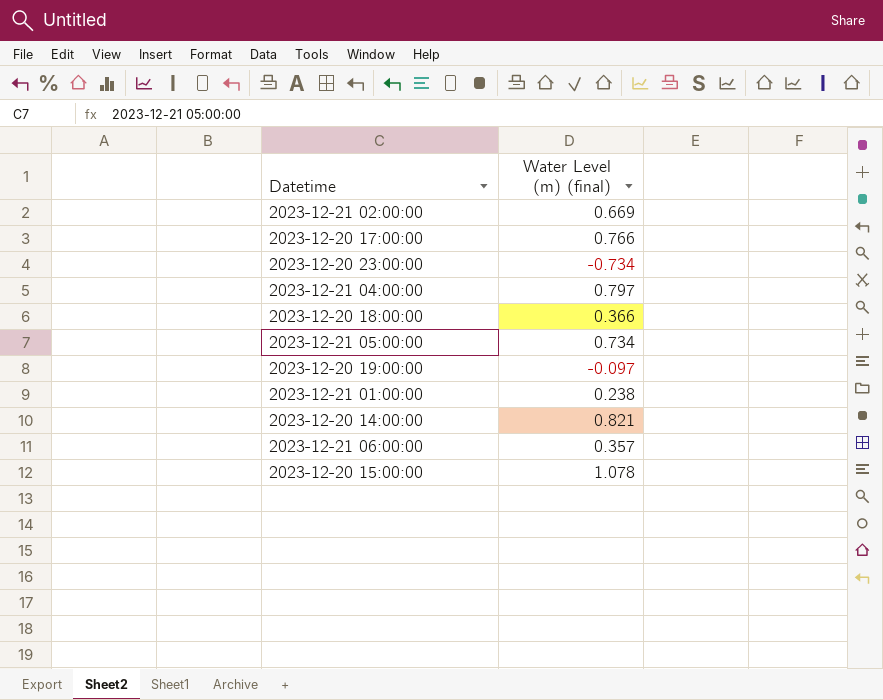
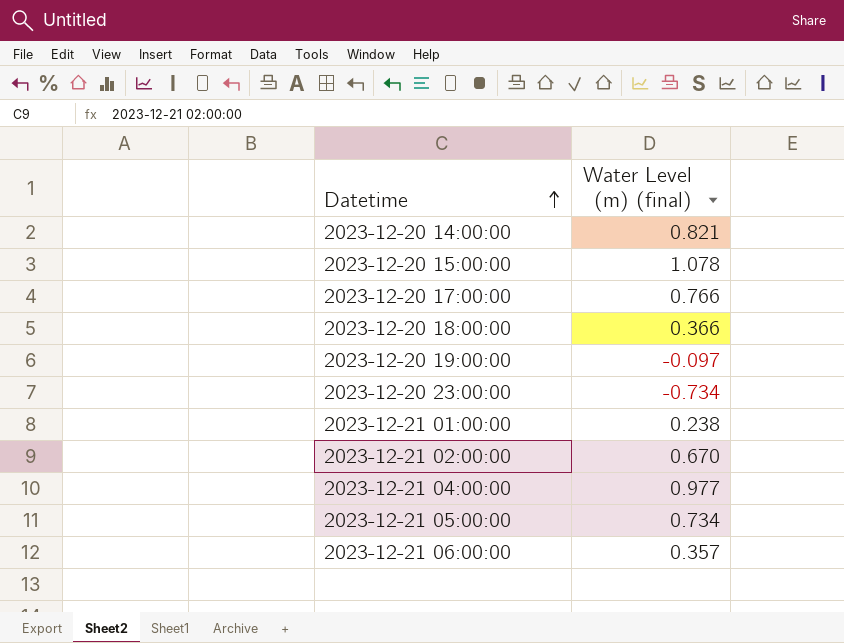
row order: none -> Datetime ascending
2023-12-21 02:00:00 | Water Level (m) (final): 0.669 -> 0.670
2023-12-21 04:00:00 | Water Level (m) (final): 0.797 -> 0.977

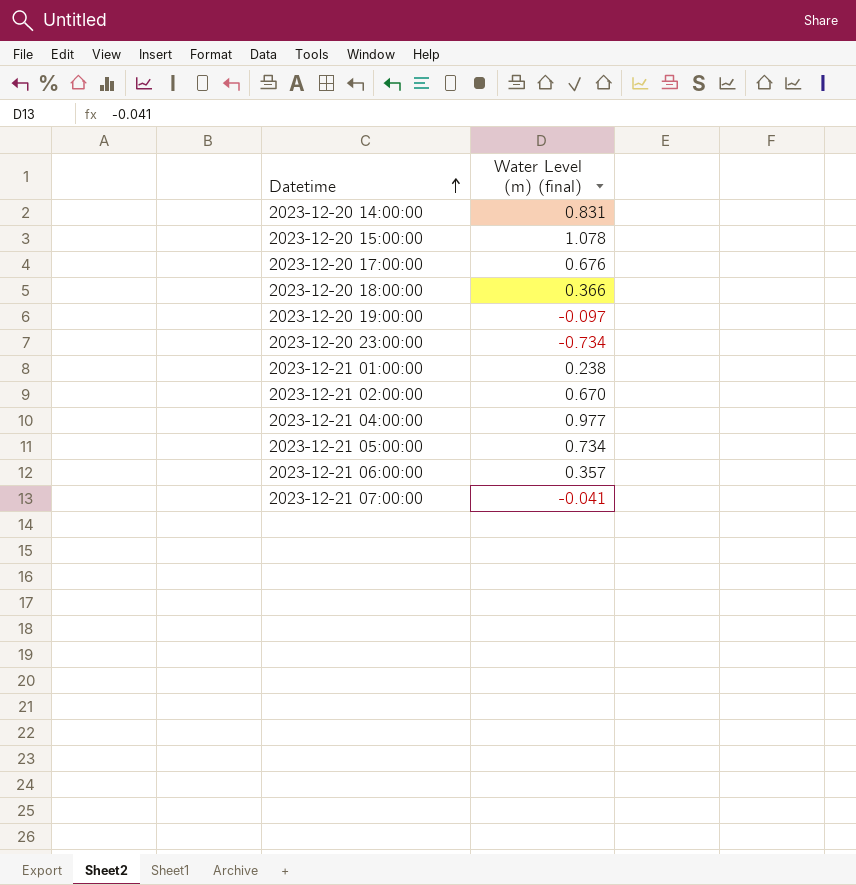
2023-12-20 14:00:00 | Water Level (m) (final): 0.821 -> 0.831
2023-12-20 17:00:00 | Water Level (m) (final): 0.766 -> 0.676
row 2023-12-21 07:00:00: none -> -0.041

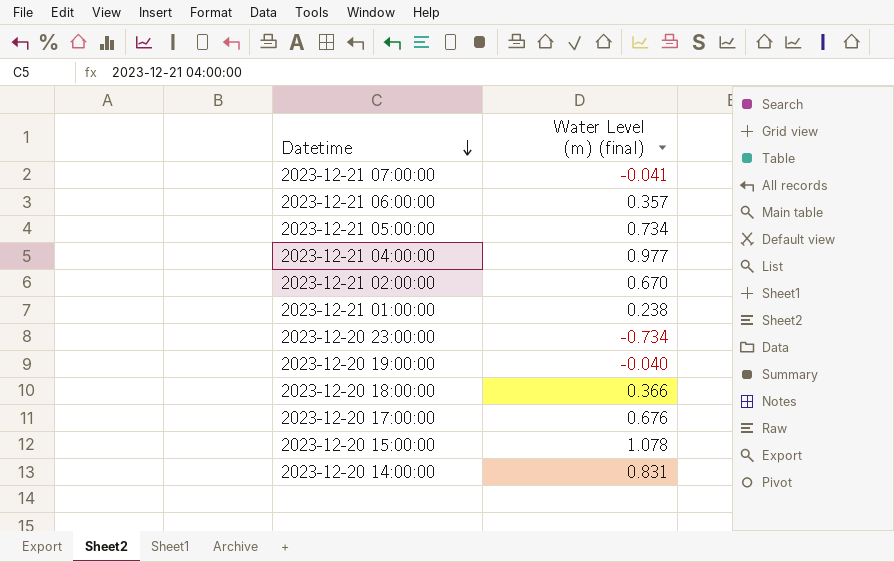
row order: Datetime ascending -> Datetime descending
2023-12-20 19:00:00 | Water Level (m) (final): -0.097 -> -0.040

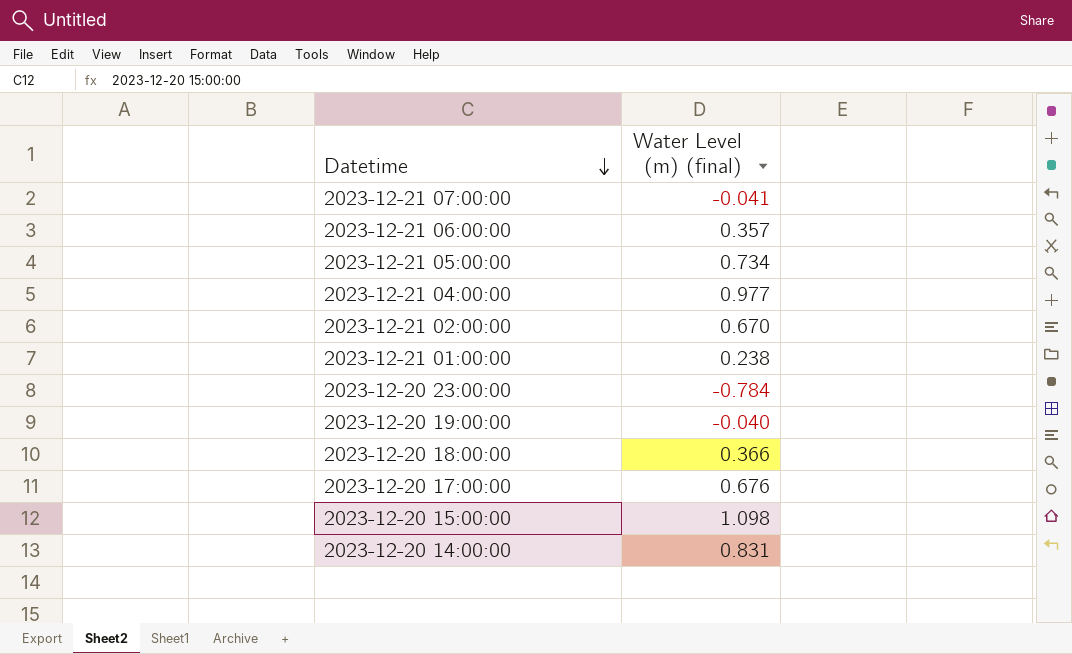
2023-12-20 23:00:00 | Water Level (m) (final): -0.734 -> -0.784
2023-12-20 15:00:00 | Water Level (m) (final): 1.078 -> 1.098

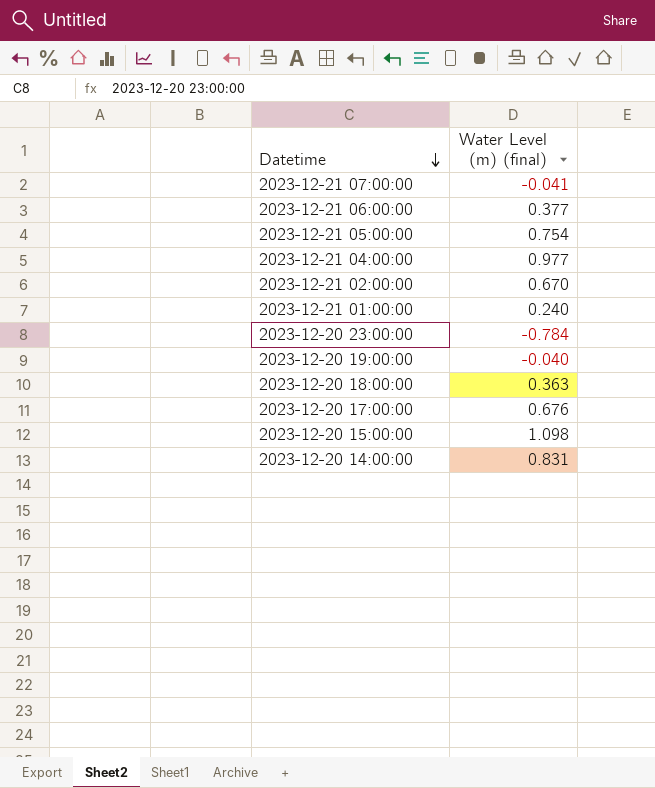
2023-12-21 06:00:00 | Water Level (m) (final): 0.357 -> 0.377
2023-12-21 05:00:00 | Water Level (m) (final): 0.734 -> 0.754
2023-12-21 01:00:00 | Water Level (m) (final): 0.238 -> 0.240
2023-12-20 18:00:00 | Water Level (m) (final): 0.366 -> 0.363

